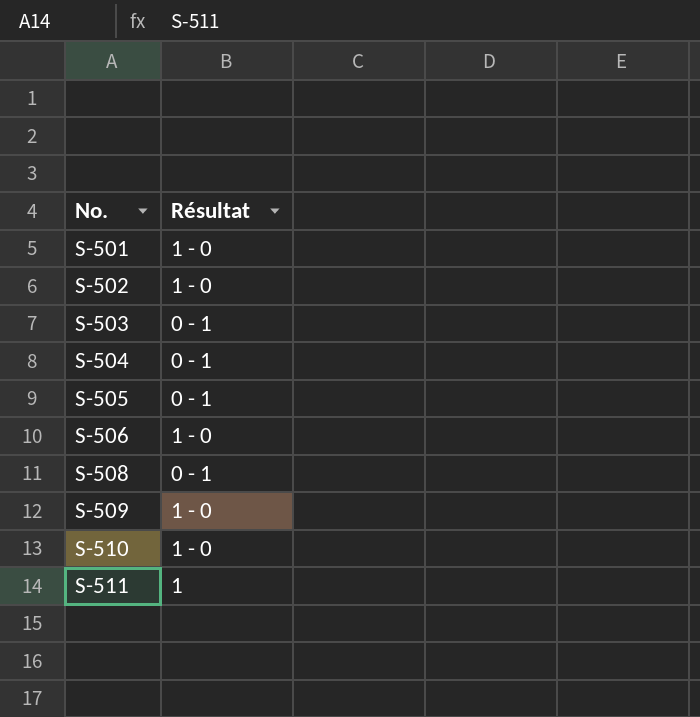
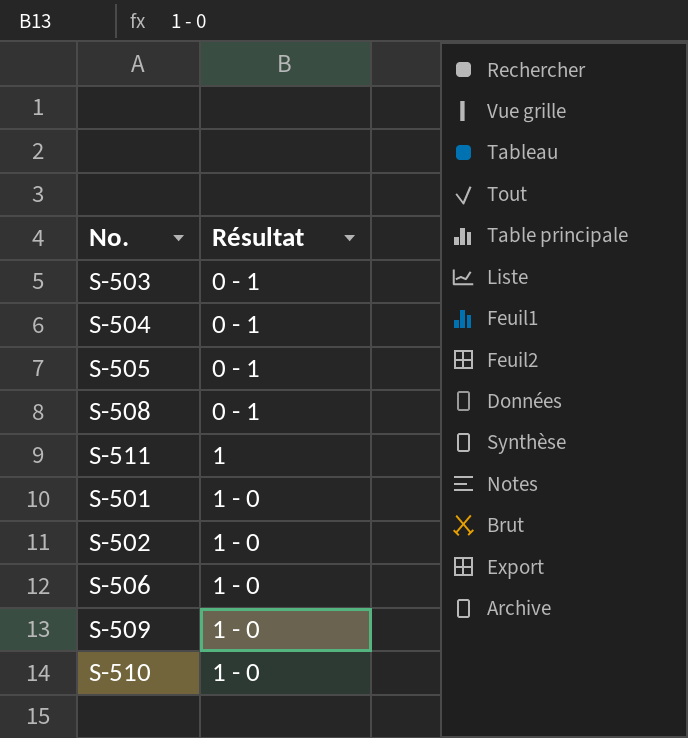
row order: No. ascending -> Résultat ascending

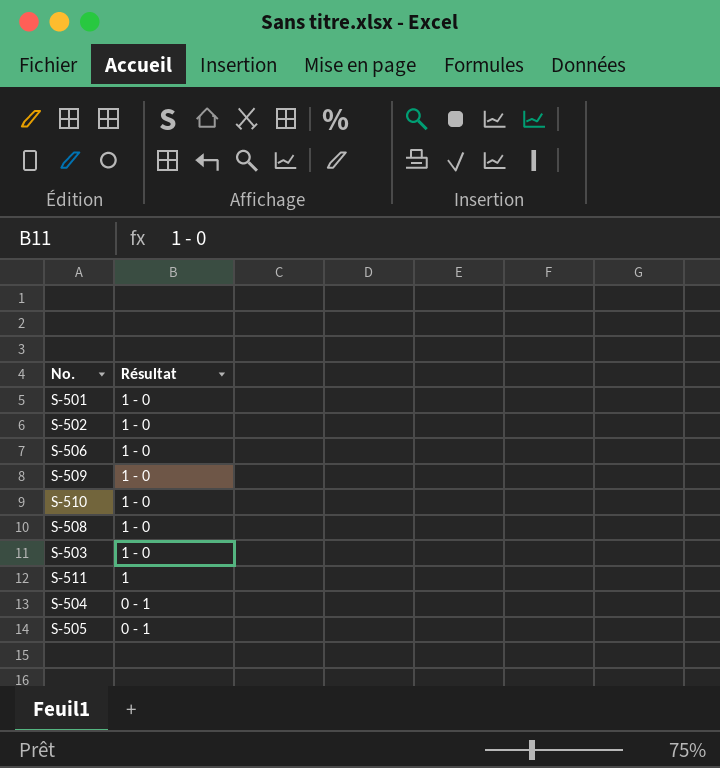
row order: Résultat ascending -> Résultat descending
S-508 | Résultat: 0 - 1 -> 1 - 0
S-503 | Résultat: 0 - 1 -> 1 - 0

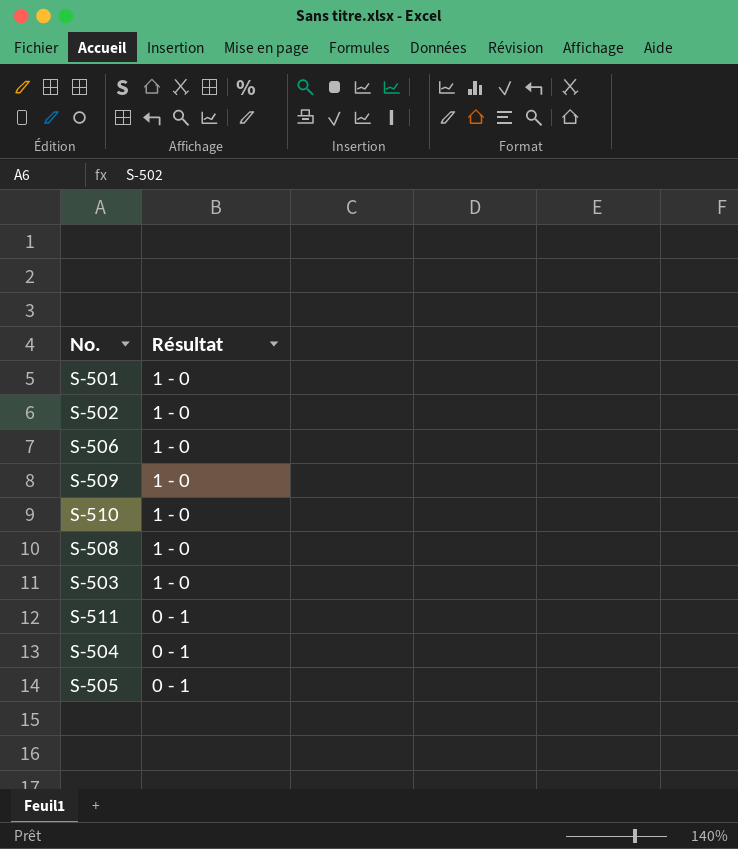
S-511 | Résultat: 1 -> 0 - 1

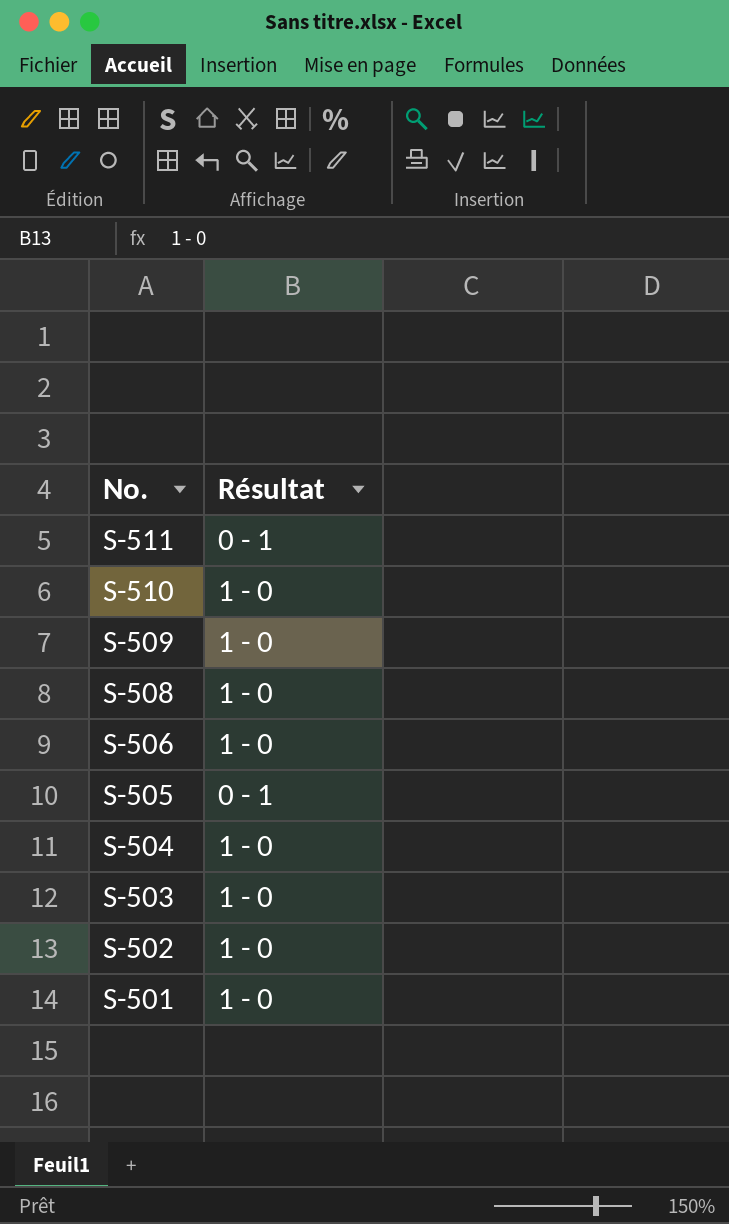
row order: Résultat descending -> No. descending
S-504 | Résultat: 0 - 1 -> 1 - 0

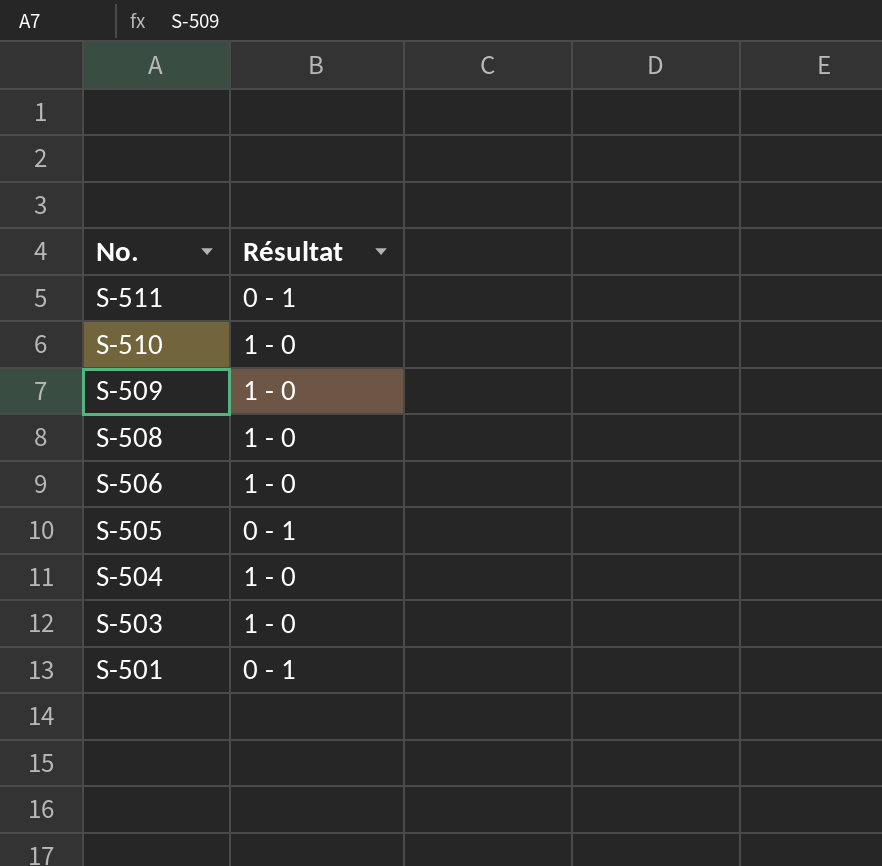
row S-502: 1 - 0 -> none
S-501 | Résultat: 1 - 0 -> 0 - 1

